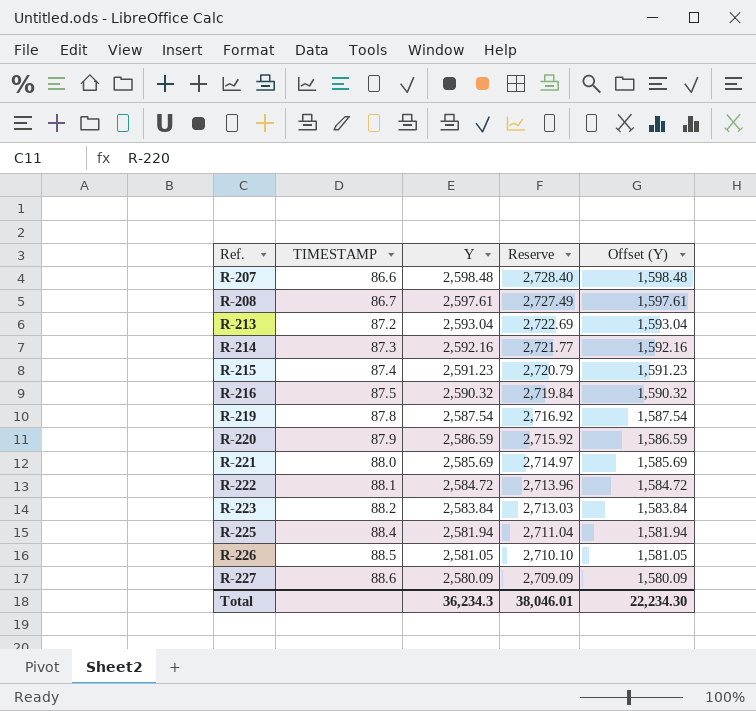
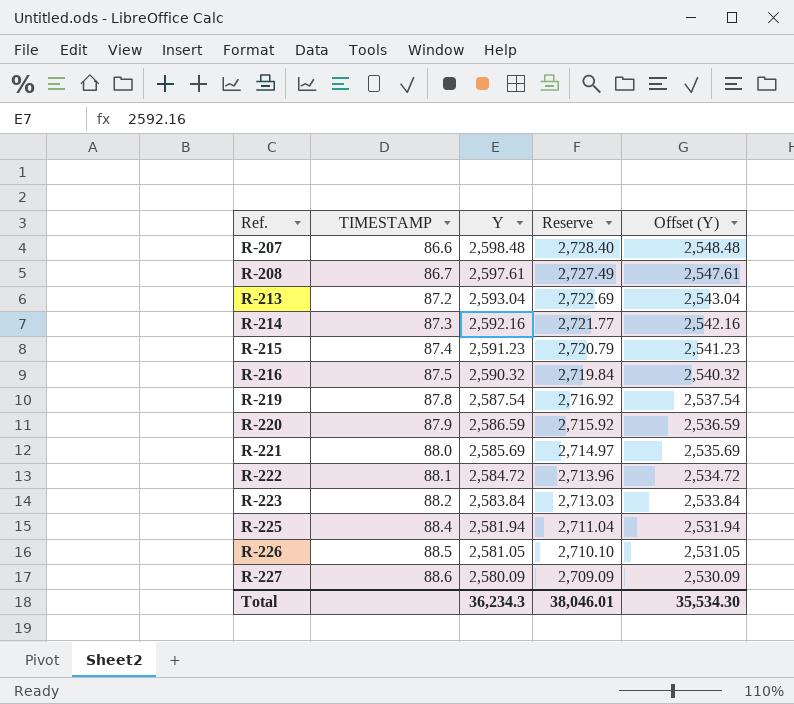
column Offset (Y) | formula: [Y] - 1000 -> [Y] - 50
Total | Offset (Y): 22,234.30 -> 35,534.30

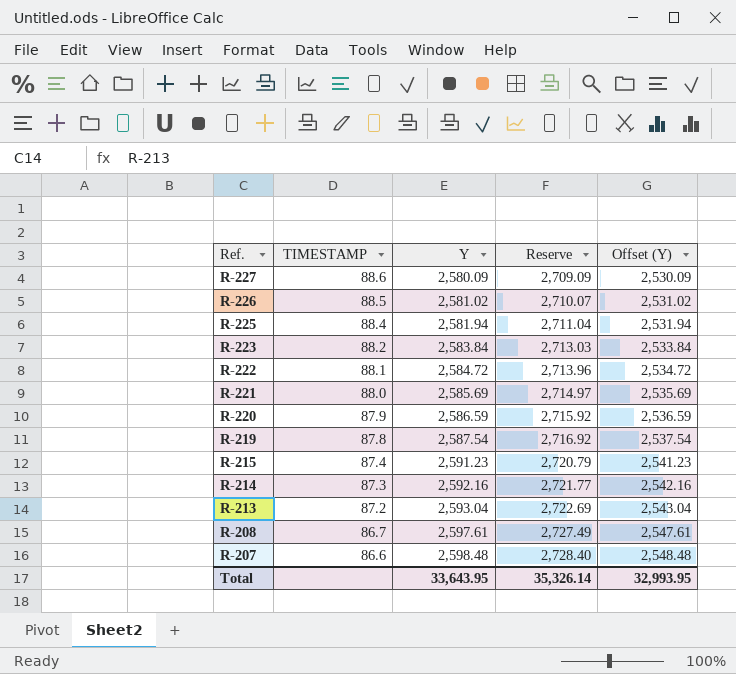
row order: Ref. ascending -> Ref. descending
row R-216: 87.5 | 2,590.32 | 2,719.84 | 2,540.32 -> none
R-226 | Y: 2,581.05 -> 2,581.02
R-226 | Reserve: 2,710.10 -> 2,710.07
R-226 | Offset (Y): 2,531.05 -> 2,531.02
Total | Y: 36,234.3 -> 33,643.95
Total | Reserve: 38,046.01 -> 35,326.14
Total | Offset (Y): 35,534.30 -> 32,993.95

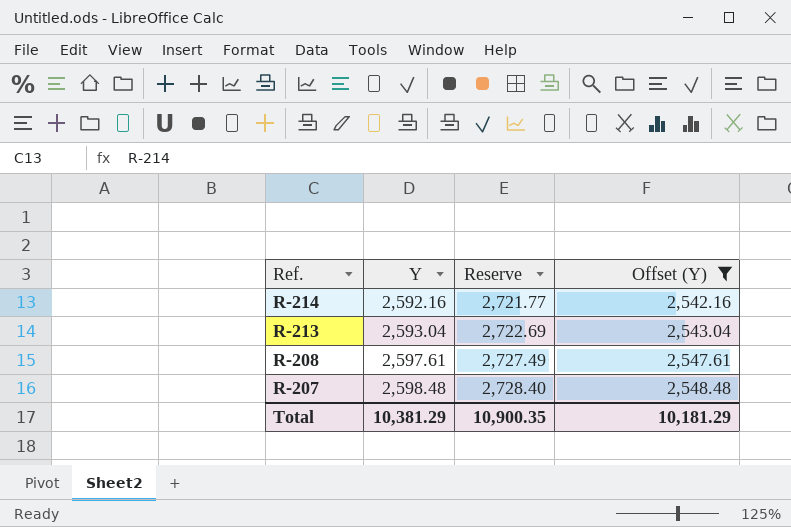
filter: none -> Offset (Y) >= 2,542.16
column TIMESTAMP | position: 2 -> none
Total | Y: 33,643.95 -> 10,381.29
Total | Reserve: 35,326.14 -> 10,900.35
Total | Offset (Y): 32,993.95 -> 10,181.29

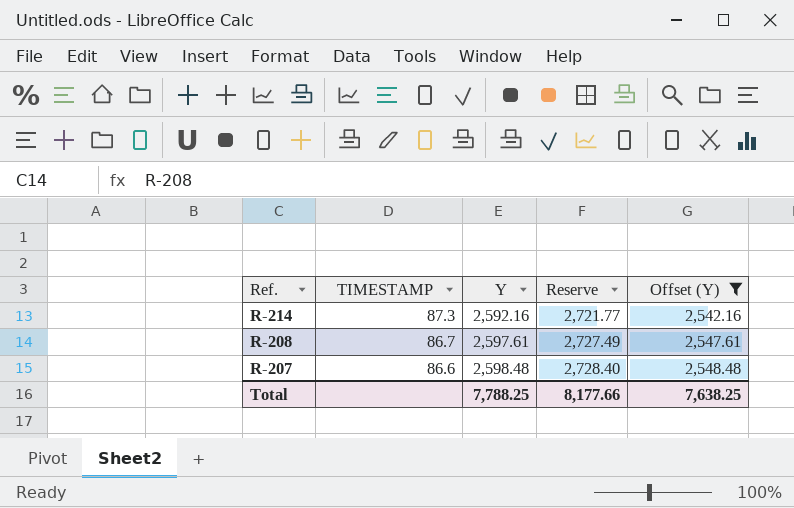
column TIMESTAMP | position: none -> 2
row R-213: 2,593.04 | 2,722.69 | 2,543.04 -> none
Total | Y: 10,381.29 -> 7,788.25
Total | Reserve: 10,900.35 -> 8,177.66
Total | Offset (Y): 10,181.29 -> 7,638.25

